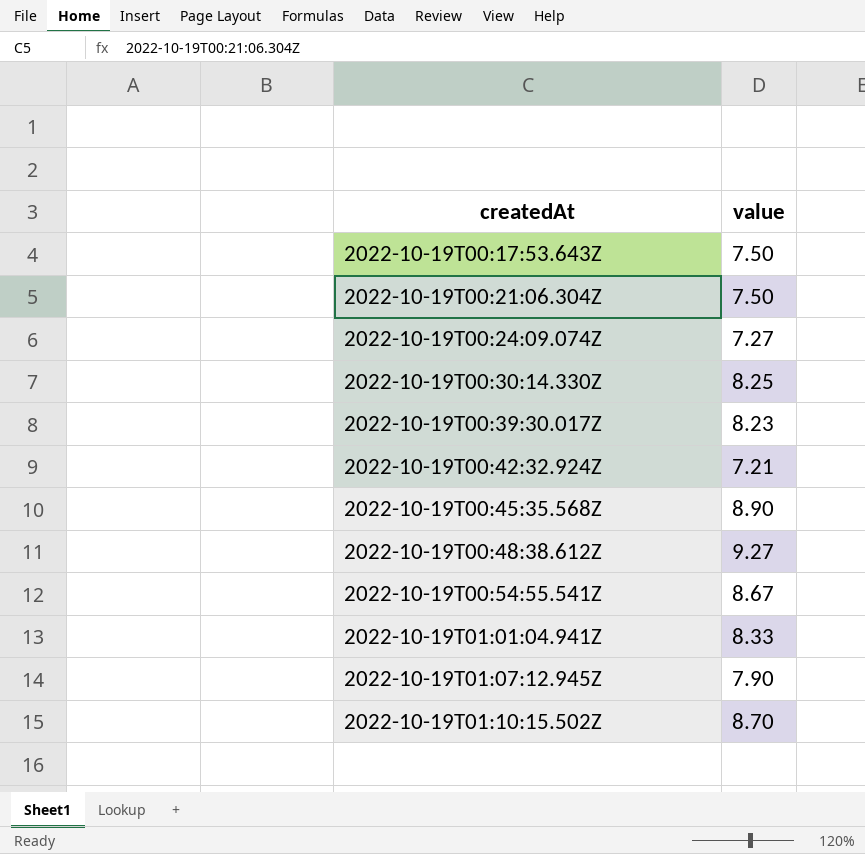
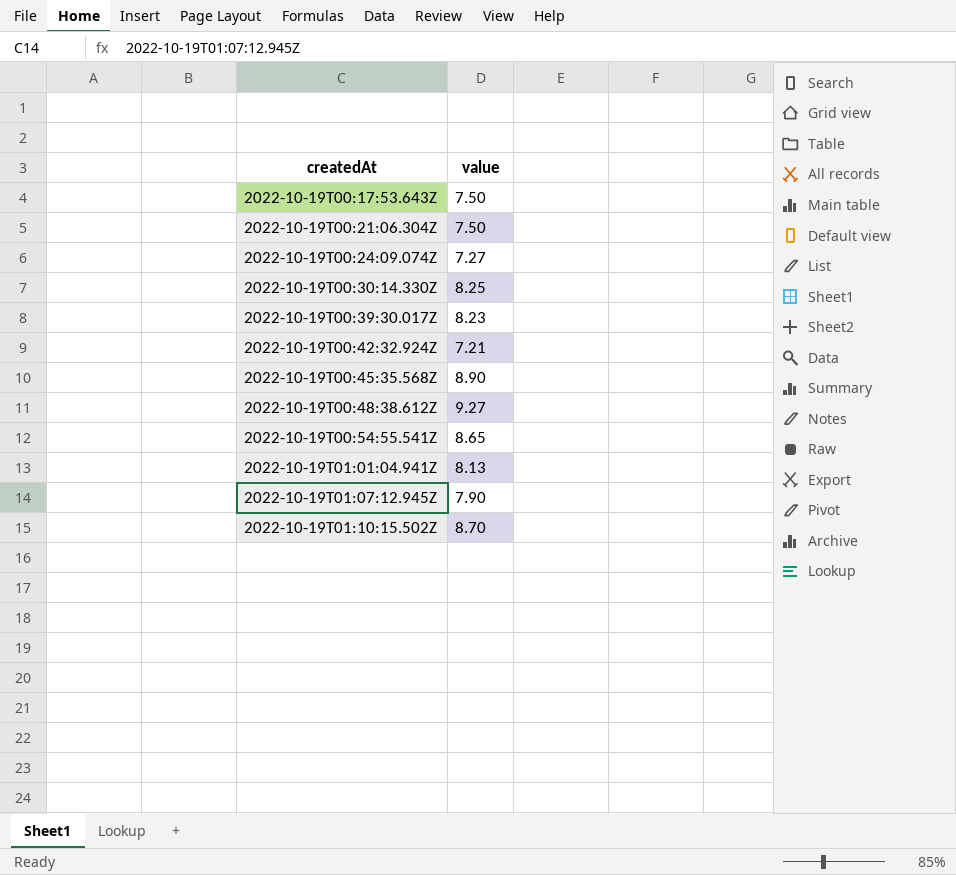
2022-10-19T00:54:55.541Z | value: 8.67 -> 8.65
2022-10-19T01:01:04.941Z | value: 8.33 -> 8.13

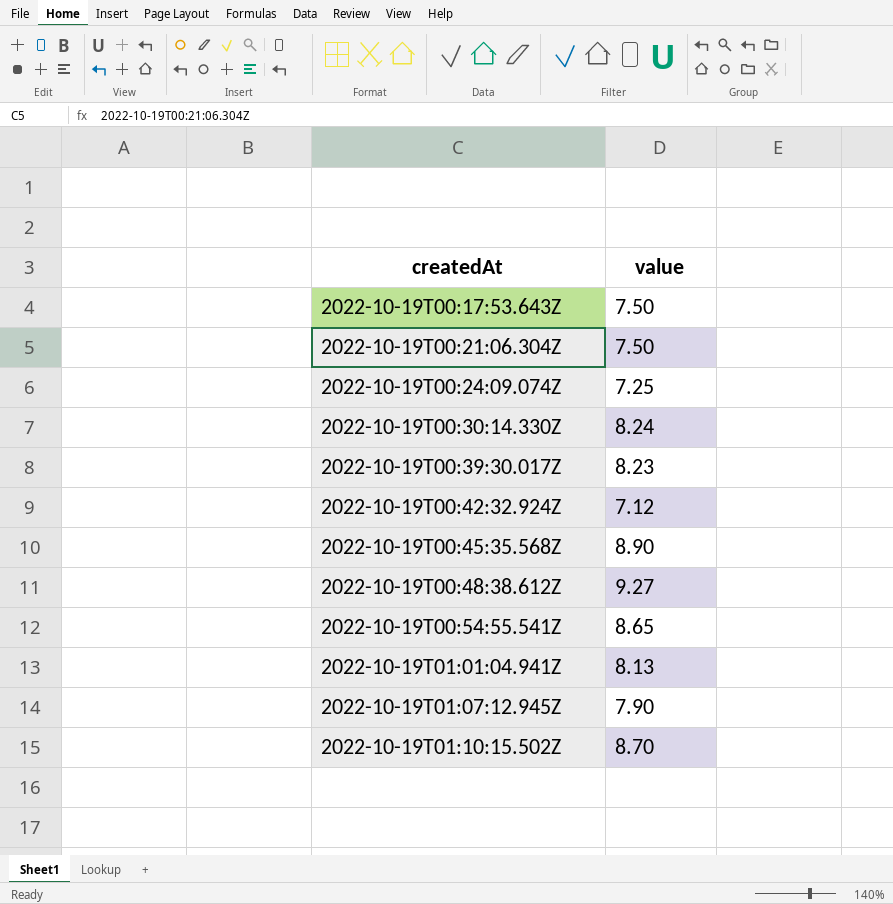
2022-10-19T00:24:09.074Z | value: 7.27 -> 7.25
2022-10-19T00:30:14.330Z | value: 8.25 -> 8.24
2022-10-19T00:42:32.924Z | value: 7.21 -> 7.12

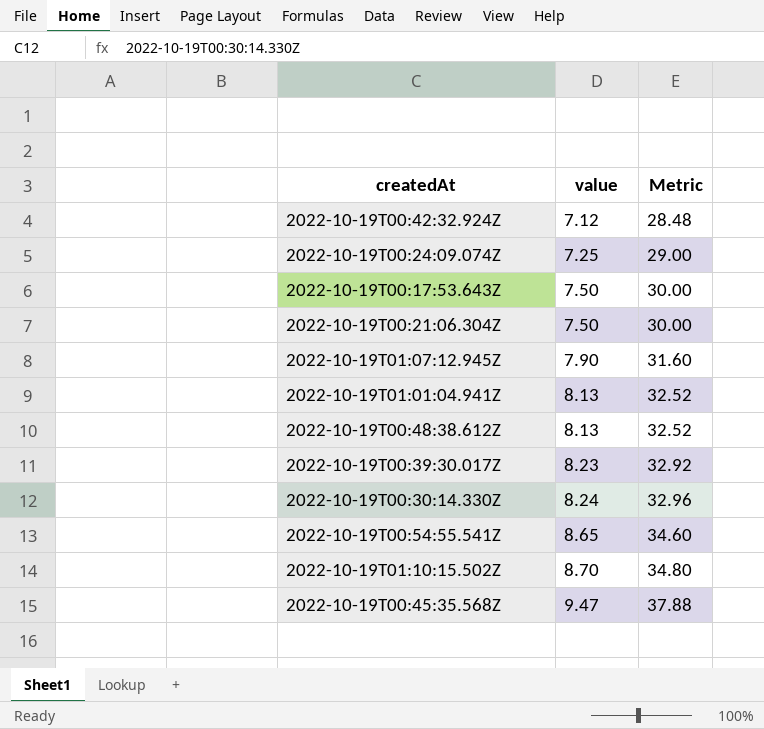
row order: createdAt ascending -> value ascending
column Metric | formula: none -> [value] * 4
2022-10-19T00:48:38.612Z | value: 9.27 -> 8.13
2022-10-19T00:45:35.568Z | value: 8.90 -> 9.47

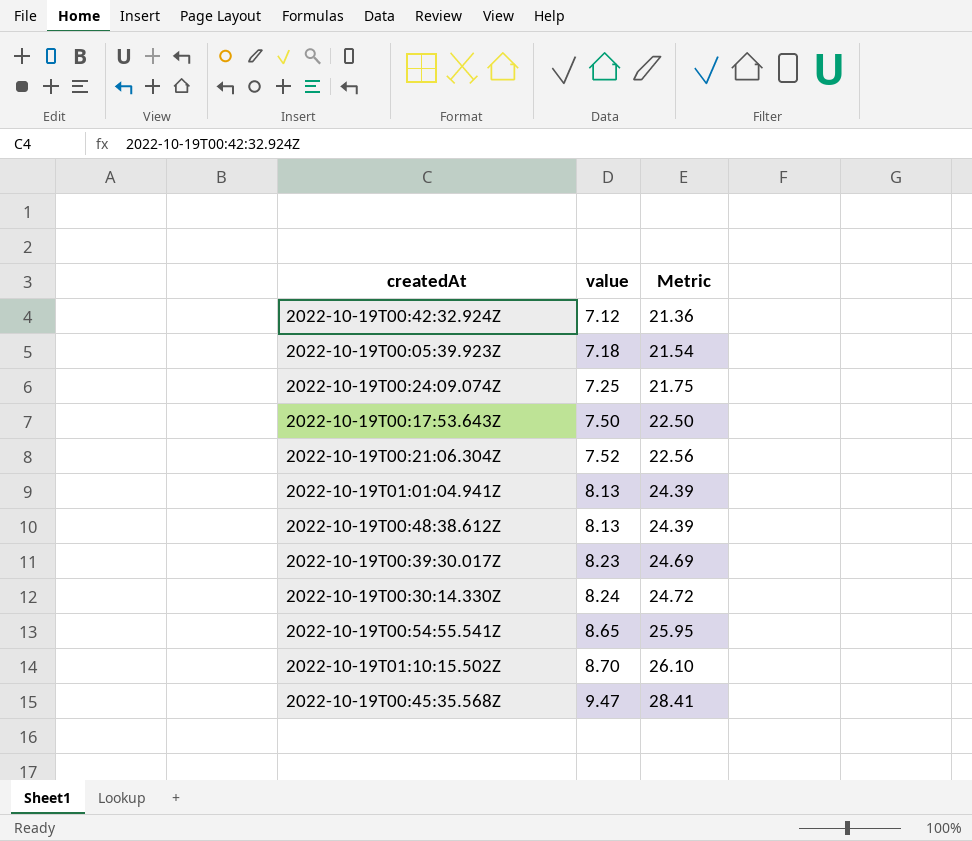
column Metric | formula: [value] * 4 -> [value] * 3
row 2022-10-19T01:07:12.945Z: 7.90 | 31.60 -> none
row 2022-10-19T00:05:39.923Z: none -> 7.18 | 21.54
2022-10-19T00:21:06.304Z | value: 7.50 -> 7.52

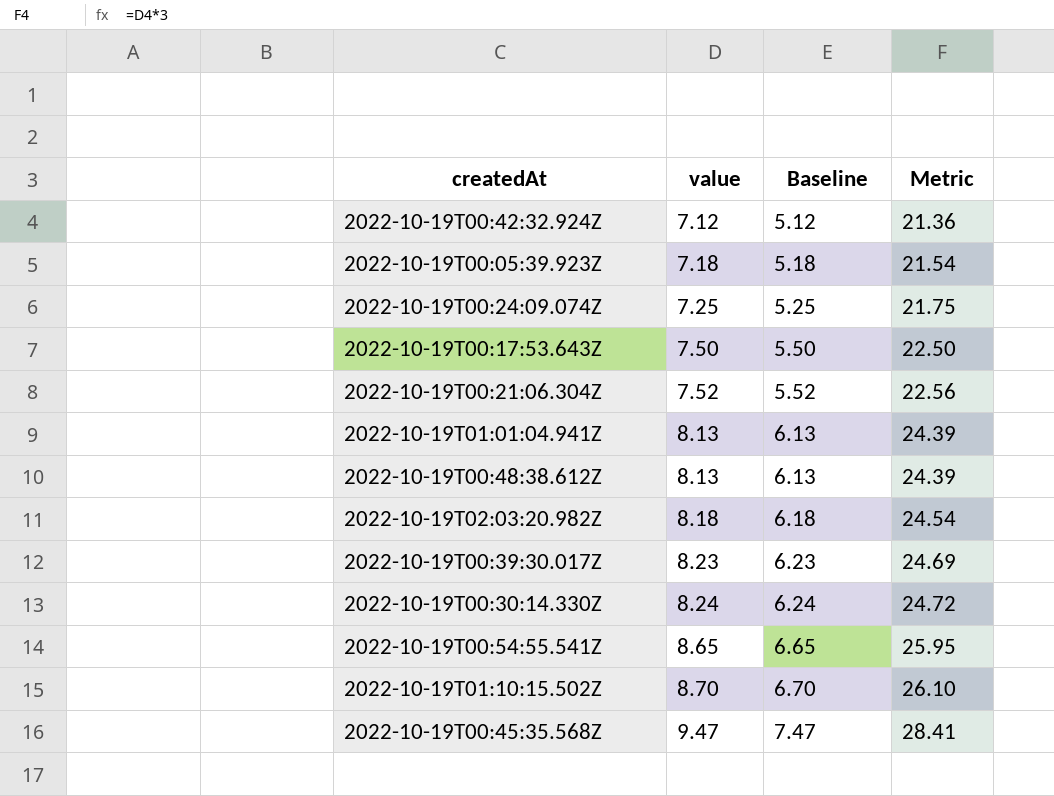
column Baseline | formula: none -> [value] - 2
row 2022-10-19T02:03:20.982Z: none -> 8.18 | 6.18 | 24.54

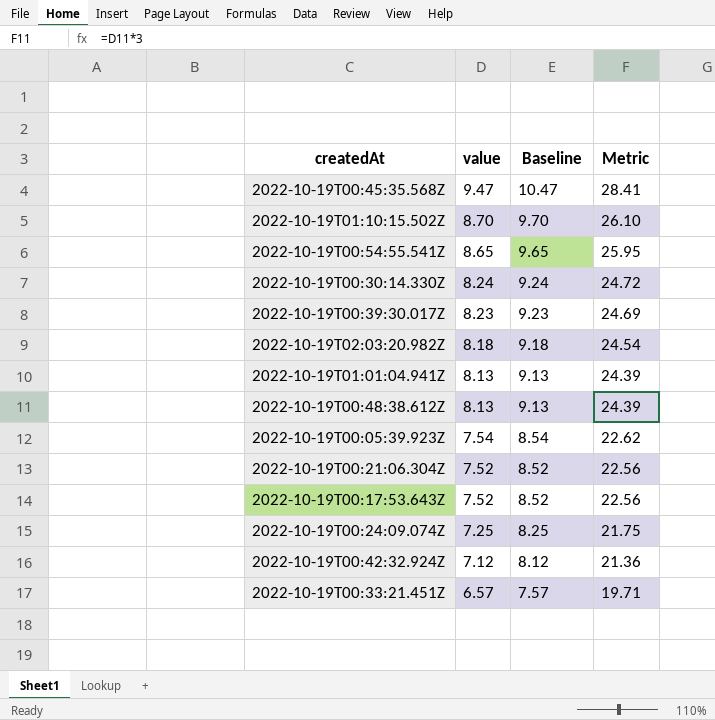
row order: value ascending -> value descending
column Baseline | formula: [value] - 2 -> [value] + 1
2022-10-19T00:05:39.923Z | value: 7.18 -> 7.54
2022-10-19T00:05:39.923Z | Metric: 21.54 -> 22.62
2022-10-19T00:17:53.643Z | value: 7.50 -> 7.52
2022-10-19T00:17:53.643Z | Metric: 22.50 -> 22.56
row 2022-10-19T00:33:21.451Z: none -> 6.57 | 7.57 | 19.71

